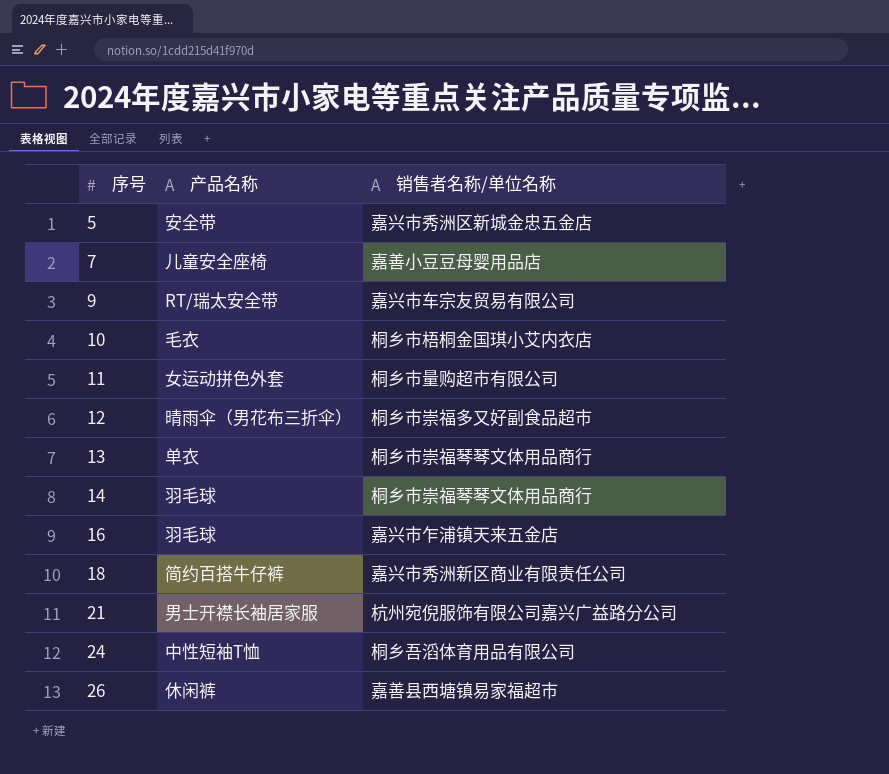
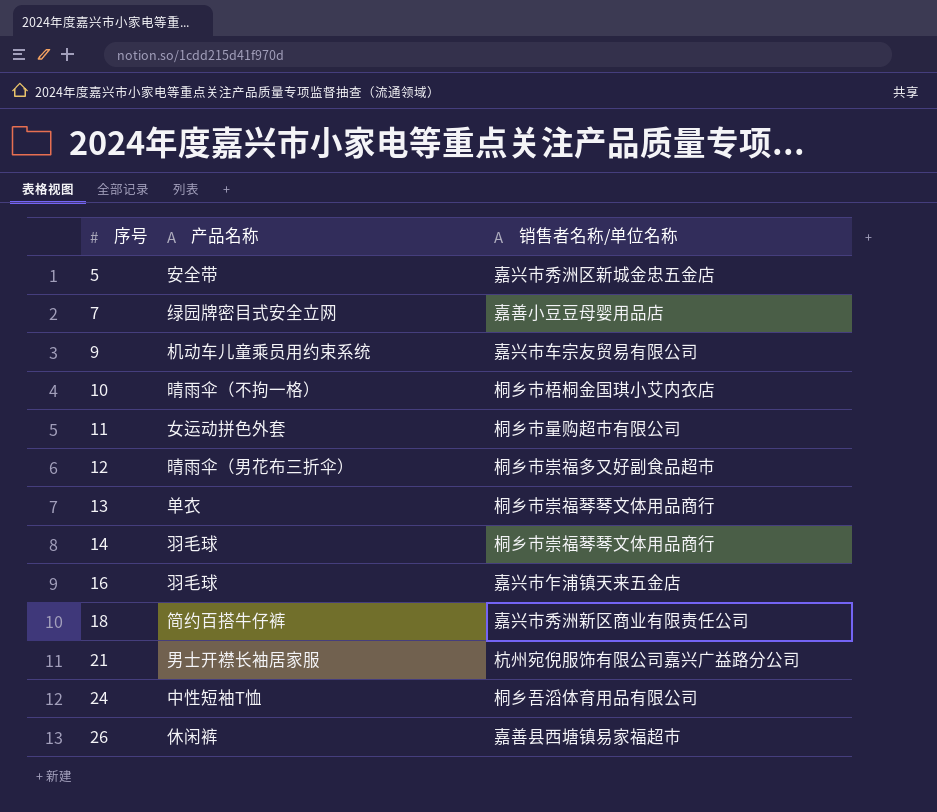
7 | 产品名称: 儿童安全座椅 -> 绿园牌密目式安全立网
9 | 产品名称: RT/瑞太安全带 -> 机动车儿童乘员用约束系统
10 | 产品名称: 毛衣 -> 晴雨伞（不拘一格）

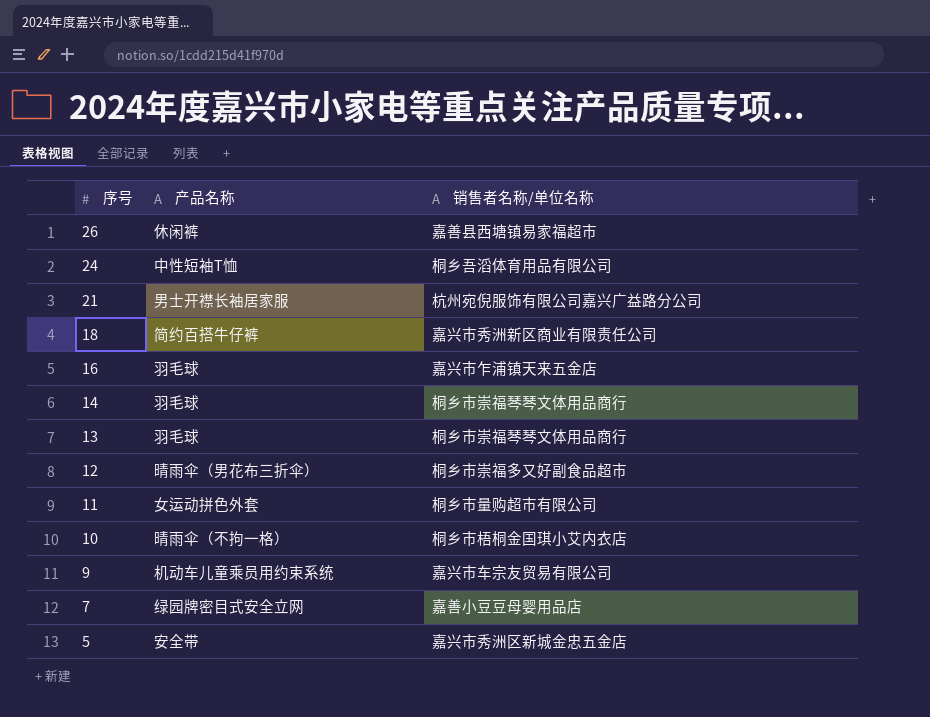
row order: 序号 ascending -> 序号 descending
13 | 产品名称: 单衣 -> 羽毛球

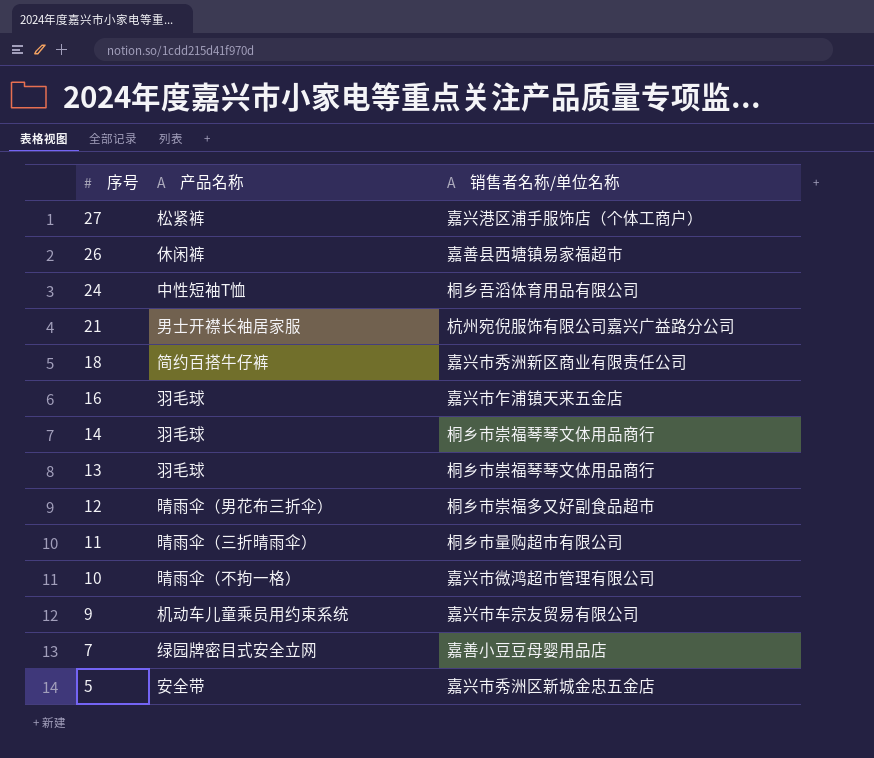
row 27: none -> 松紧裤 | 嘉兴港区浦手服饰店（个体工商户）
11 | 产品名称: 女运动拼色外套 -> 晴雨伞（三折晴雨伞）
10 | 销售者名称/单位名称: 桐乡市梧桐金国琪小艾内衣店 -> 嘉兴市微鸿超市管理有限公司

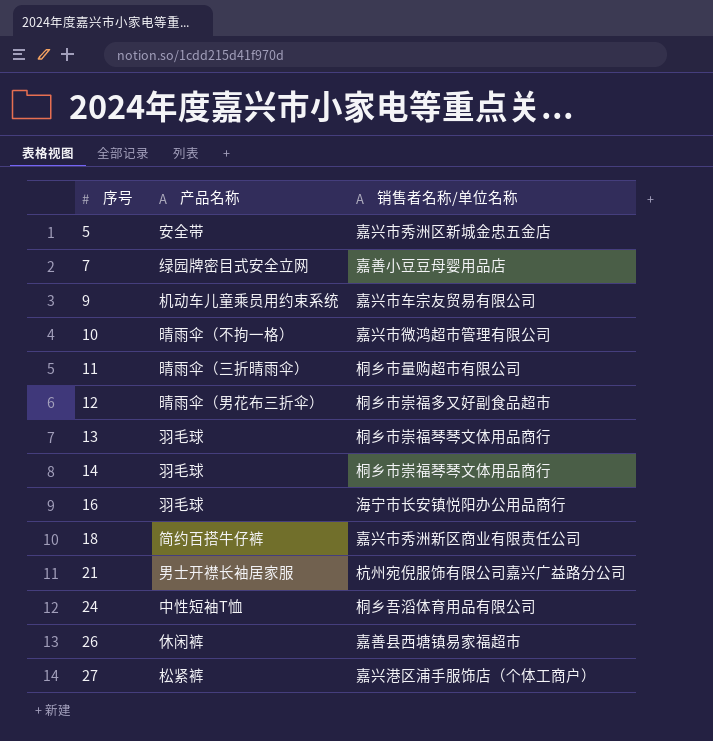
row order: 序号 descending -> 序号 ascending
16 | 销售者名称/单位名称: 嘉兴市乍浦镇天来五金店 -> 海宁市长安镇悦阳办公用品商行

